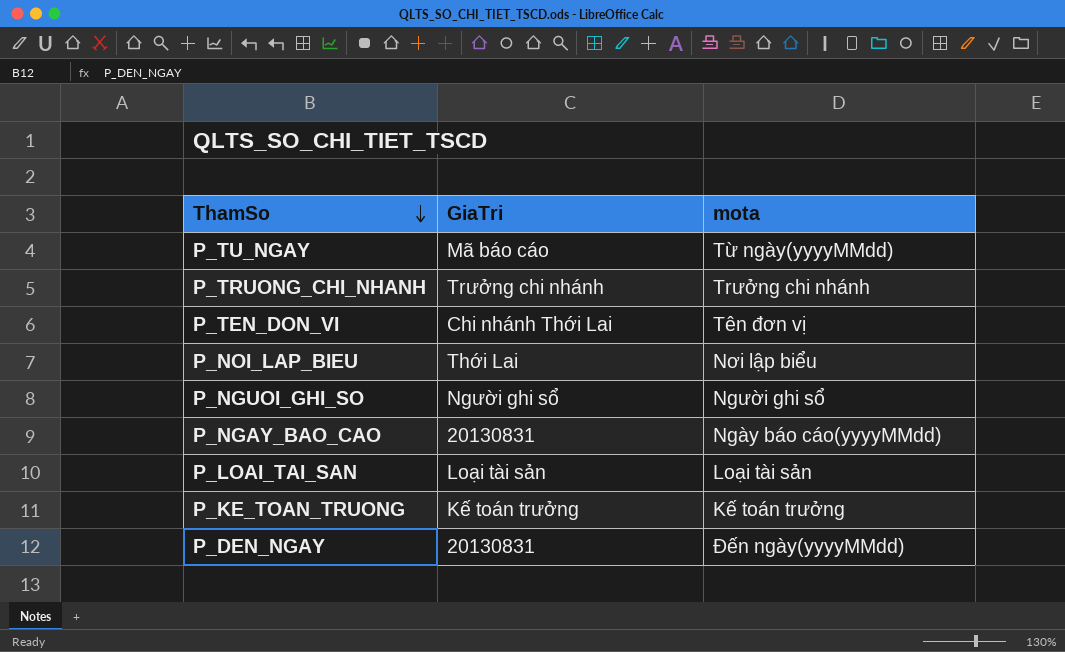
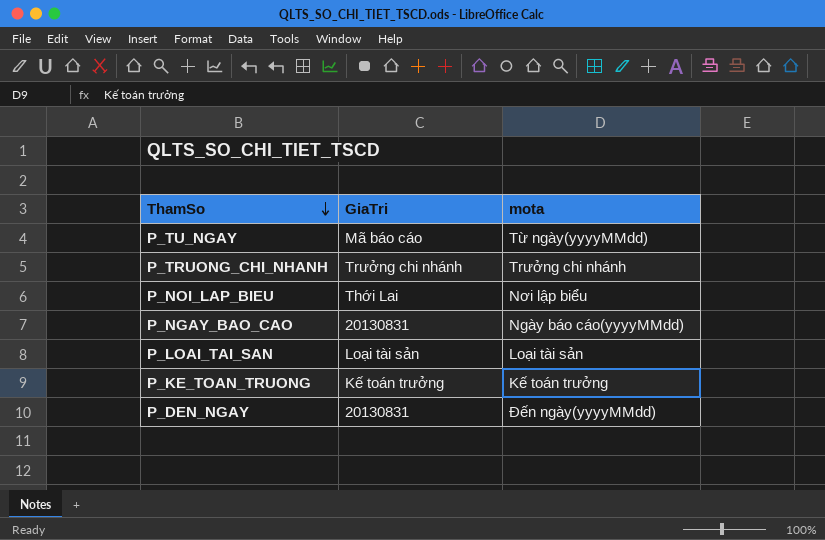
row P_TEN_DON_VI: Chi nhánh Thới Lai | Tên đơn vị -> none
row P_NGUOI_GHI_SO: Người ghi sổ | Người ghi sổ -> none

